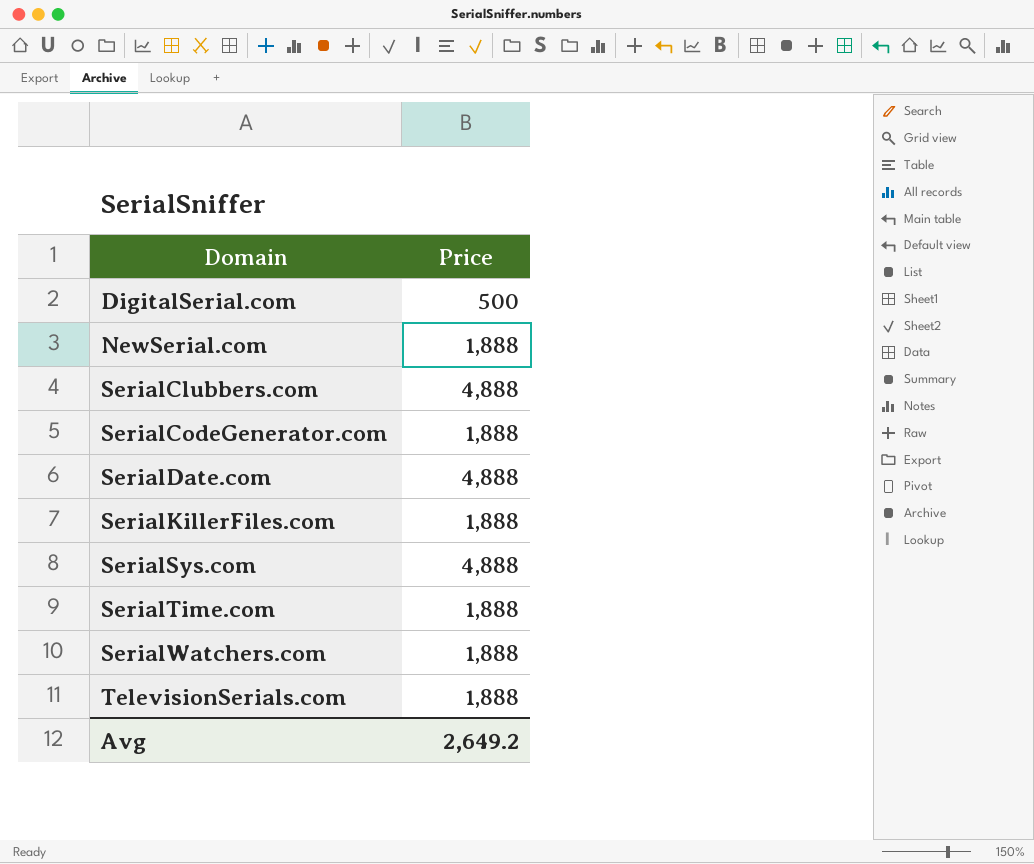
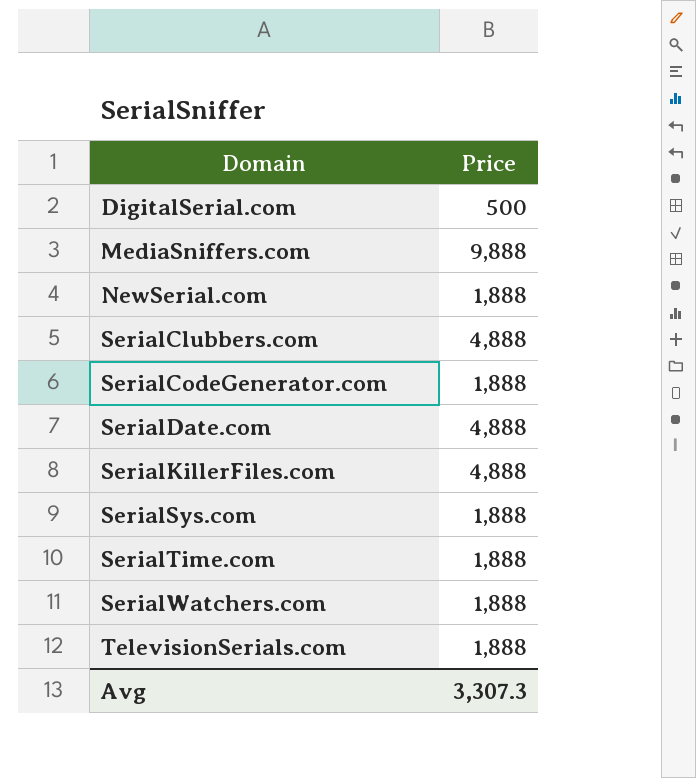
row MediaSniffers.com: none -> 9,888
SerialKillerFiles.com | Price: 1,888 -> 4,888
SerialSys.com | Price: 4,888 -> 1,888
Avg | Price: 2,649.2 -> 3,307.3

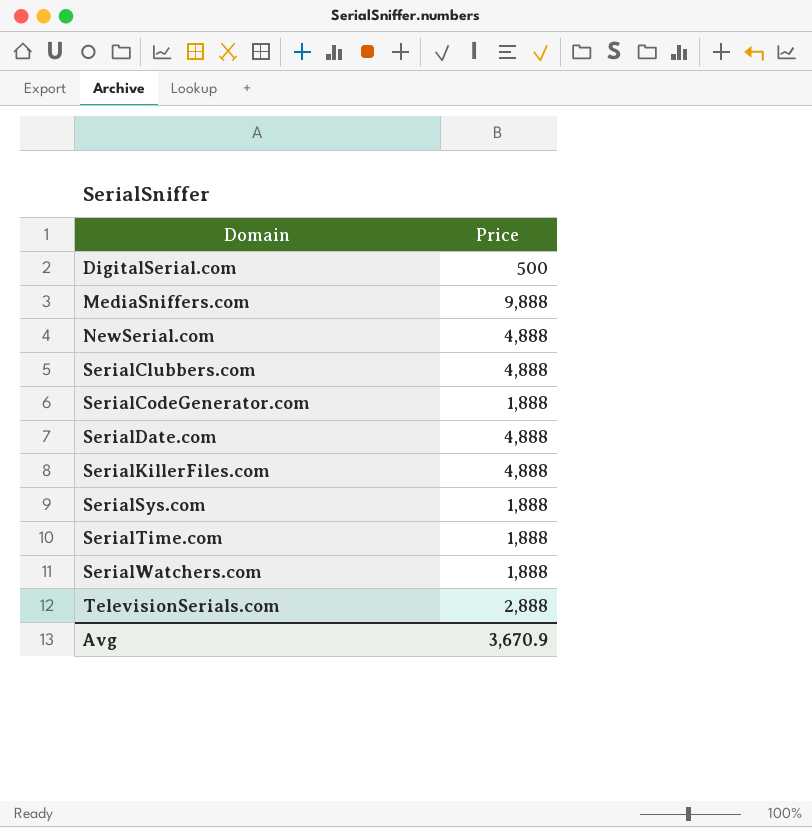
NewSerial.com | Price: 1,888 -> 4,888
TelevisionSerials.com | Price: 1,888 -> 2,888
Avg | Price: 3,307.3 -> 3,670.9

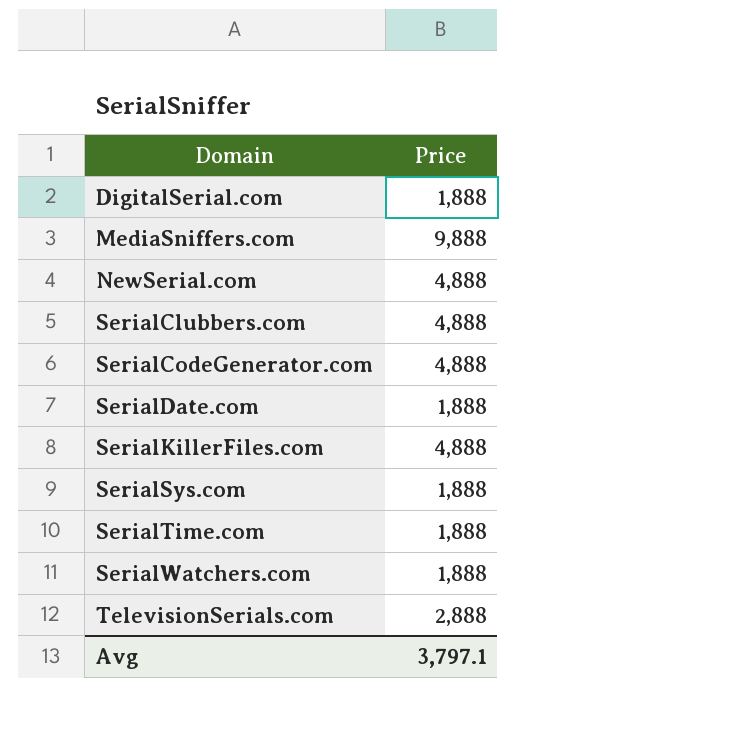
DigitalSerial.com | Price: 500 -> 1,888
SerialCodeGenerator.com | Price: 1,888 -> 4,888
SerialDate.com | Price: 4,888 -> 1,888
Avg | Price: 3,670.9 -> 3,797.1

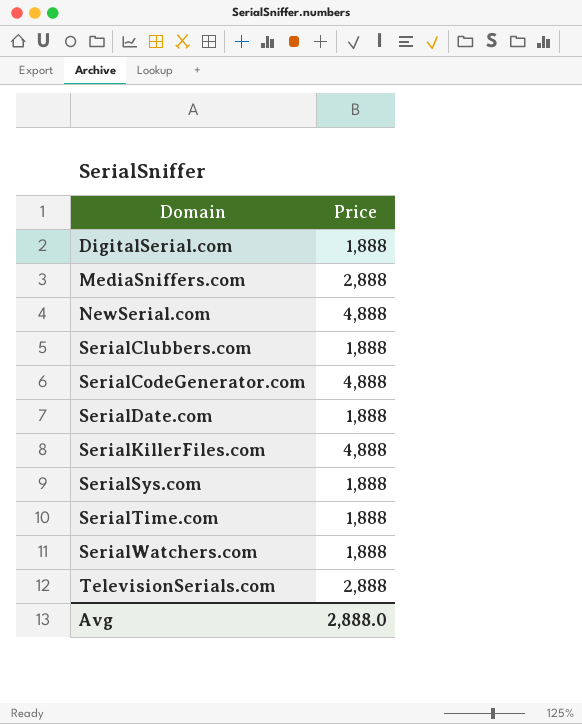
MediaSniffers.com | Price: 9,888 -> 2,888
SerialClubbers.com | Price: 4,888 -> 1,888
Avg | Price: 3,797.1 -> 2,888.0

